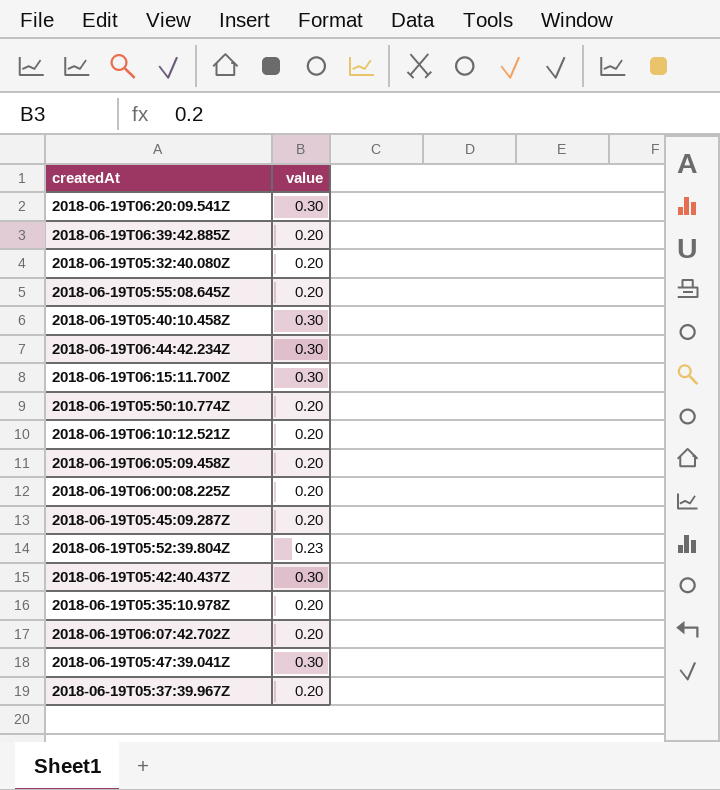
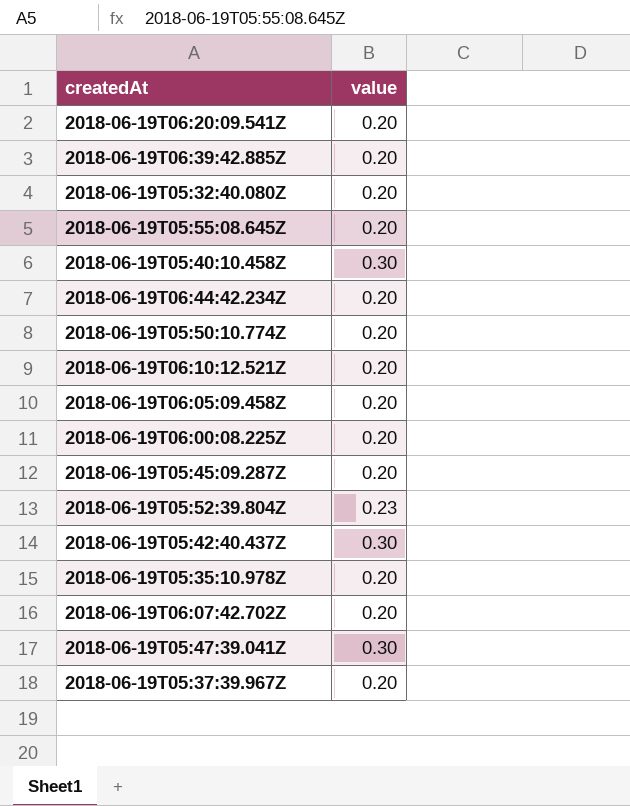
row 2018-06-19T06:15:11.700Z: 0.30 -> none
2018-06-19T06:20:09.541Z | value: 0.30 -> 0.20
2018-06-19T06:44:42.234Z | value: 0.30 -> 0.20

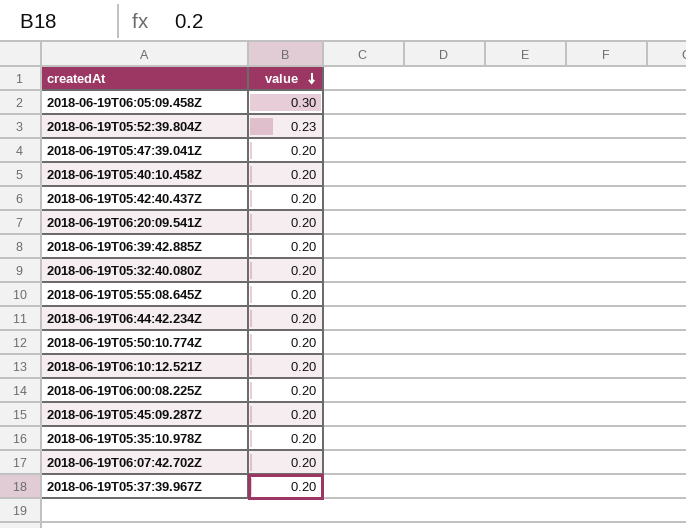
row order: none -> value descending
2018-06-19T06:05:09.458Z | value: 0.20 -> 0.30
2018-06-19T05:47:39.041Z | value: 0.30 -> 0.20
2018-06-19T05:40:10.458Z | value: 0.30 -> 0.20
2018-06-19T05:42:40.437Z | value: 0.30 -> 0.20

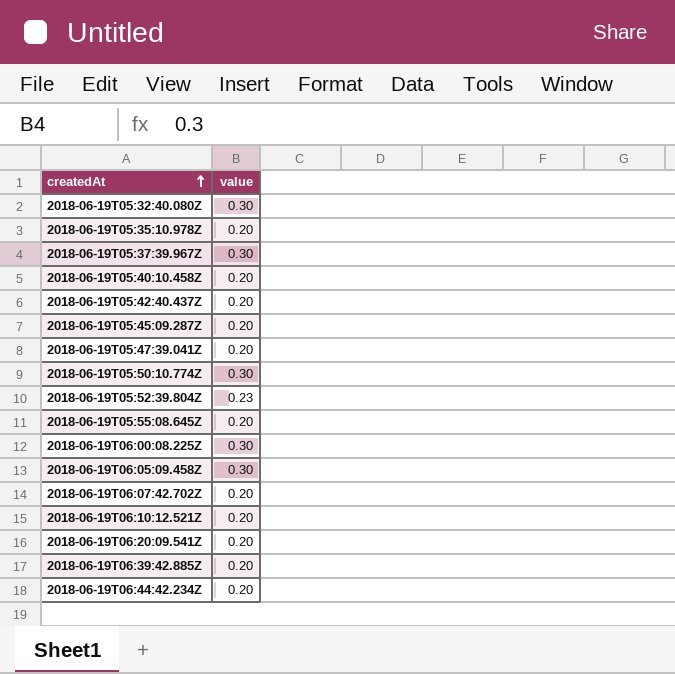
row order: value descending -> createdAt ascending
2018-06-19T05:32:40.080Z | value: 0.20 -> 0.30
2018-06-19T05:37:39.967Z | value: 0.20 -> 0.30
2018-06-19T05:50:10.774Z | value: 0.20 -> 0.30
2018-06-19T06:00:08.225Z | value: 0.20 -> 0.30

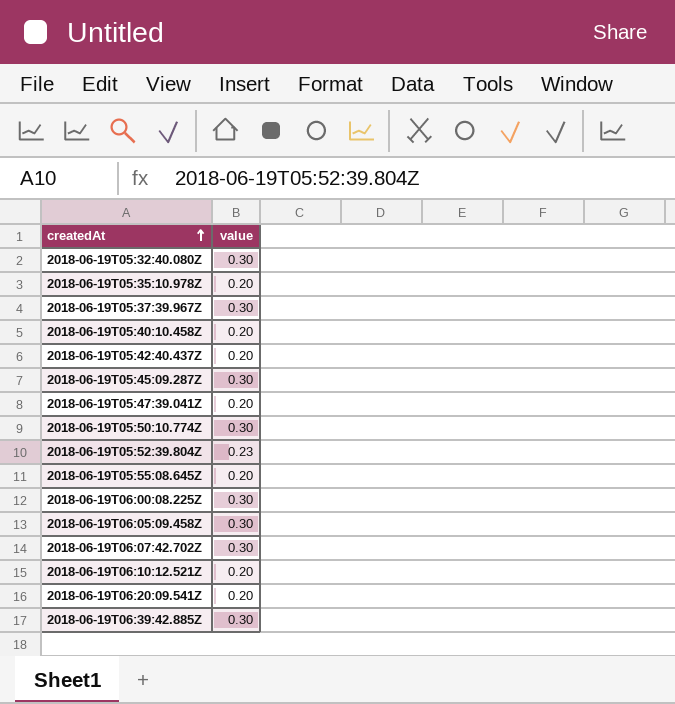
row 2018-06-19T06:44:42.234Z: 0.20 -> none
2018-06-19T05:45:09.287Z | value: 0.20 -> 0.30
2018-06-19T06:07:42.702Z | value: 0.20 -> 0.30
2018-06-19T06:39:42.885Z | value: 0.20 -> 0.30

